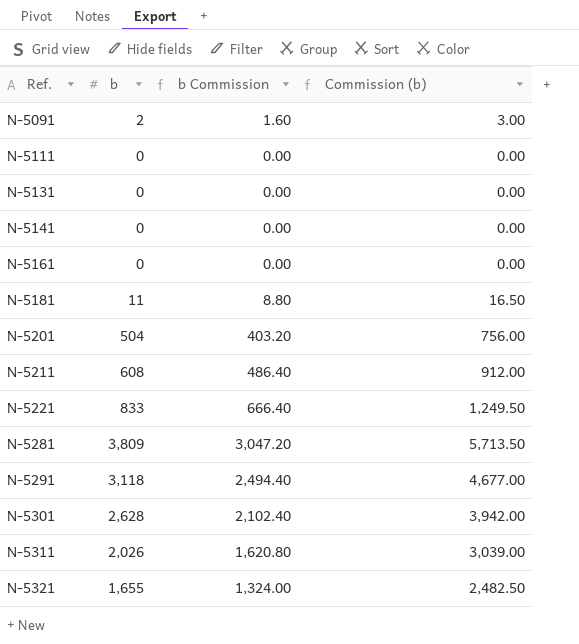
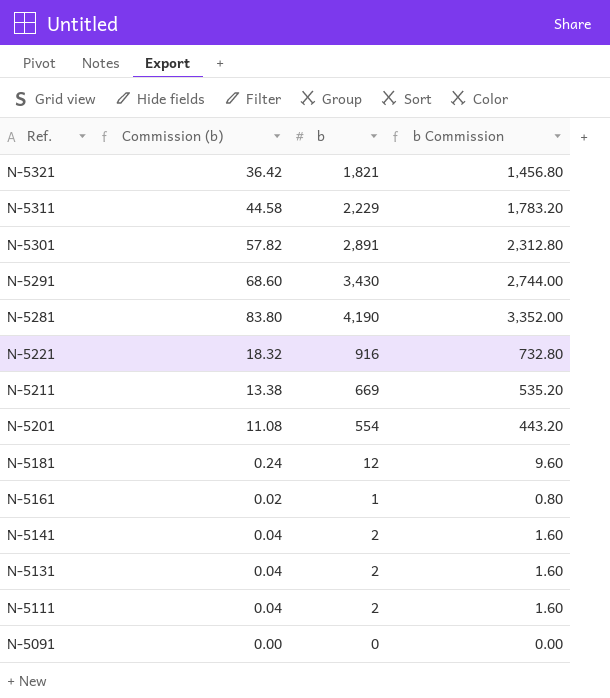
row order: Ref. ascending -> Ref. descending
column Commission (b) | formula: [b] * 1.5 -> [b] * 0.02
column Commission (b) | position: 4 -> 2
N-5321 | b: 1,655 -> 1,821
N-5321 | b Commission: 1,324.00 -> 1,456.80
N-5311 | b: 2,026 -> 2,229
N-5311 | b Commission: 1,620.80 -> 1,783.20
N-5301 | b: 2,628 -> 2,891
N-5301 | b Commission: 2,102.40 -> 2,312.80
N-5291 | b: 3,118 -> 3,430
N-5291 | b Commission: 2,494.40 -> 2,744.00
N-5281 | b: 3,809 -> 4,190
N-5281 | b Commission: 3,047.20 -> 3,352.00
N-5221 | b: 833 -> 916
N-5221 | b Commission: 666.40 -> 732.80
N-5211 | b: 608 -> 669
N-5211 | b Commission: 486.40 -> 535.20
N-5201 | b: 504 -> 554
N-5201 | b Commission: 403.20 -> 443.20
N-5181 | b: 11 -> 12
N-5181 | b Commission: 8.80 -> 9.60
N-5161 | b: 0 -> 1
N-5161 | b Commission: 0.00 -> 0.80
N-5141 | b: 0 -> 2
N-5141 | b Commission: 0.00 -> 1.60
N-5131 | b: 0 -> 2
N-5131 | b Commission: 0.00 -> 1.60
N-5111 | b: 0 -> 2
N-5111 | b Commission: 0.00 -> 1.60
N-5091 | b: 2 -> 0
N-5091 | b Commission: 1.60 -> 0.00

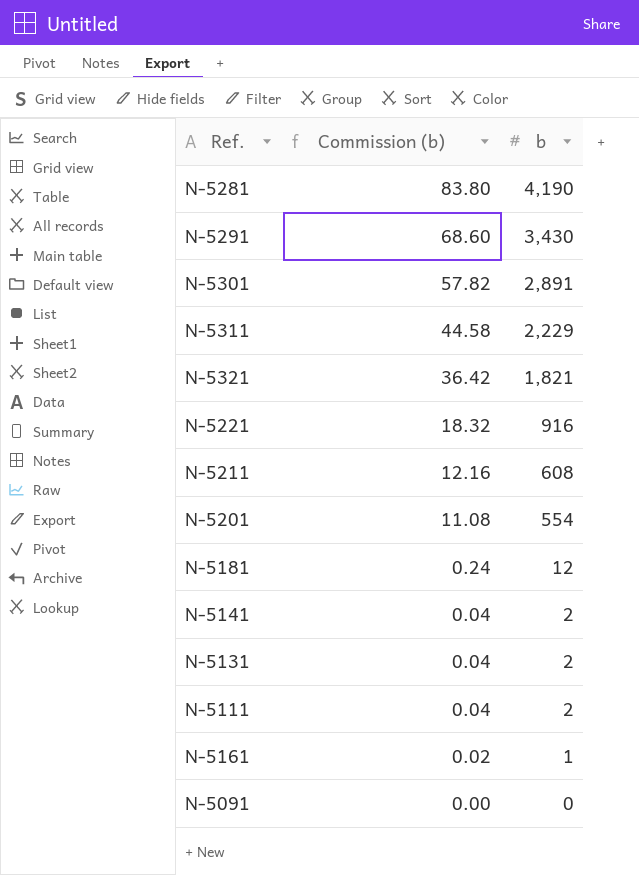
row order: Ref. descending -> Commission (b) descending
column b Commission | formula: [b] * 0.8 -> none
N-5211 | Commission (b): 13.38 -> 12.16
N-5211 | b: 669 -> 608

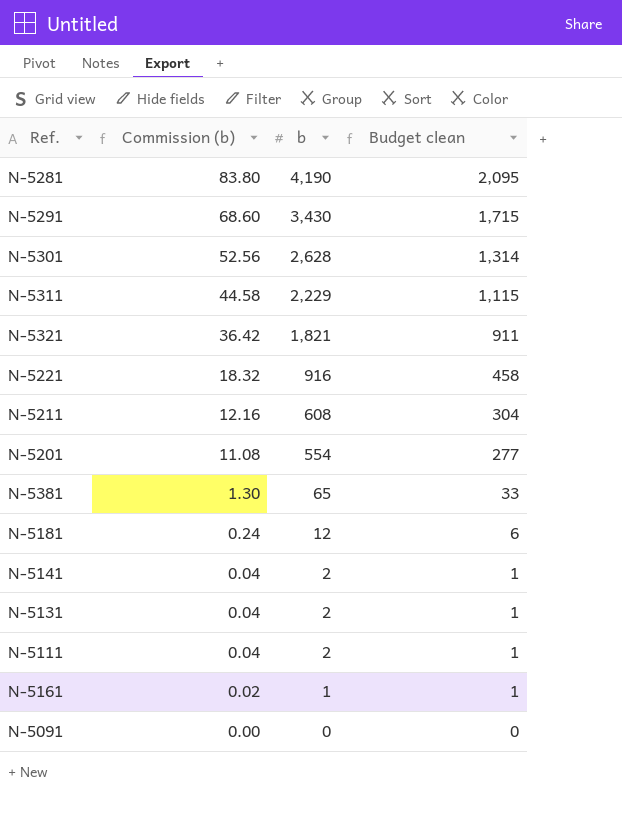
column Budget clean | formula: none -> [b] * 0.5
N-5301 | Commission (b): 57.82 -> 52.56
N-5301 | b: 2,891 -> 2,628
row N-5381: none -> 1.30 | 65 | 33

